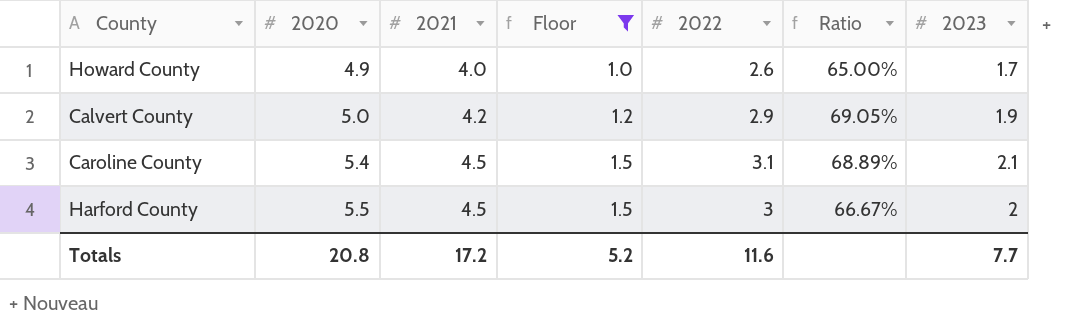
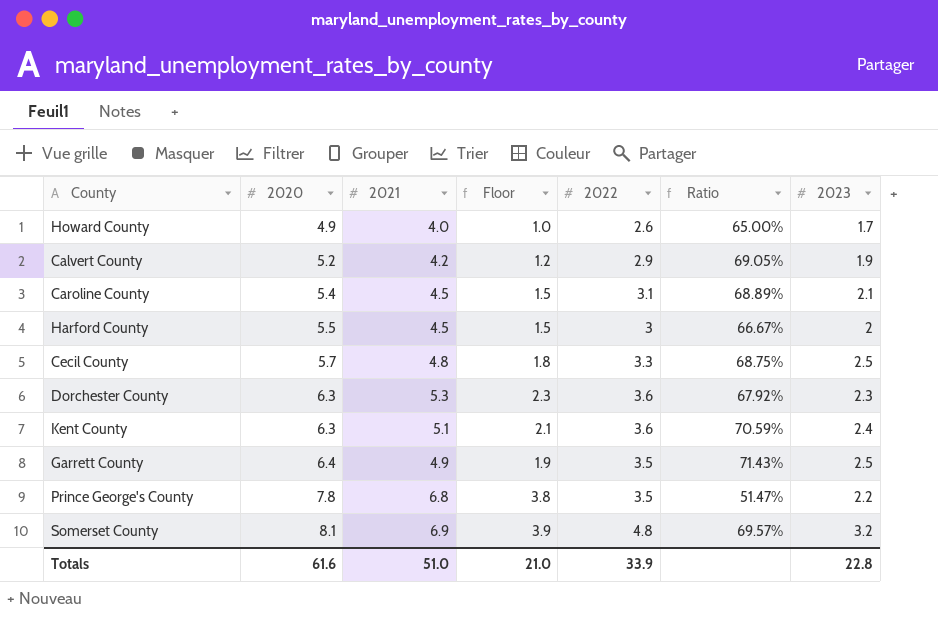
filter: Floor <= 1.5 -> none
Calvert County | 2020: 5.0 -> 5.2
Totals | 2020: 20.8 -> 61.6
Totals | 2021: 17.2 -> 51.0
Totals | Floor: 5.2 -> 21.0
Totals | 2022: 11.6 -> 33.9
Totals | 2023: 7.7 -> 22.8

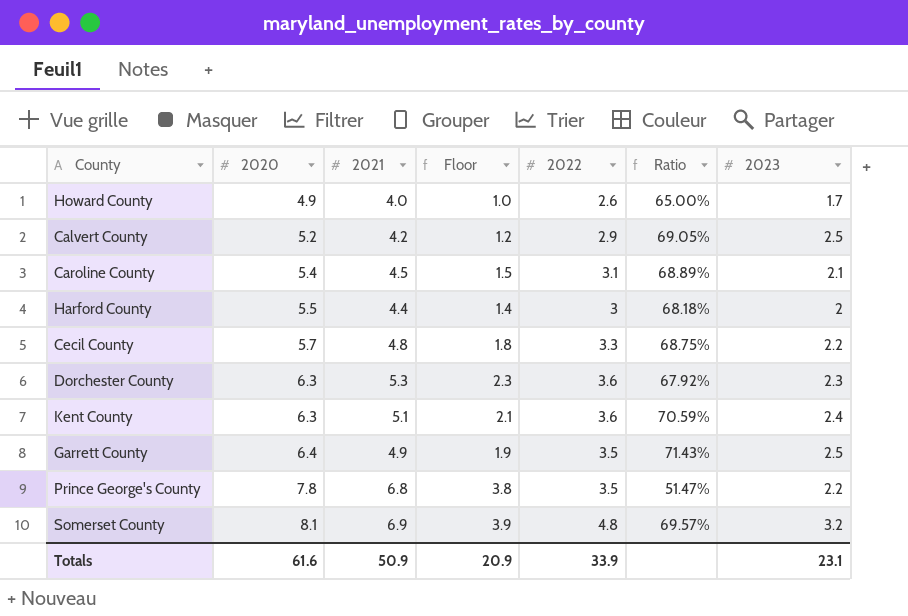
Calvert County | 2023: 1.9 -> 2.5
Harford County | 2021: 4.5 -> 4.4
Harford County | Floor: 1.5 -> 1.4
Harford County | Ratio: 66.67% -> 68.18%
Cecil County | 2023: 2.5 -> 2.2
Totals | 2021: 51.0 -> 50.9
Totals | Floor: 21.0 -> 20.9
Totals | 2023: 22.8 -> 23.1

